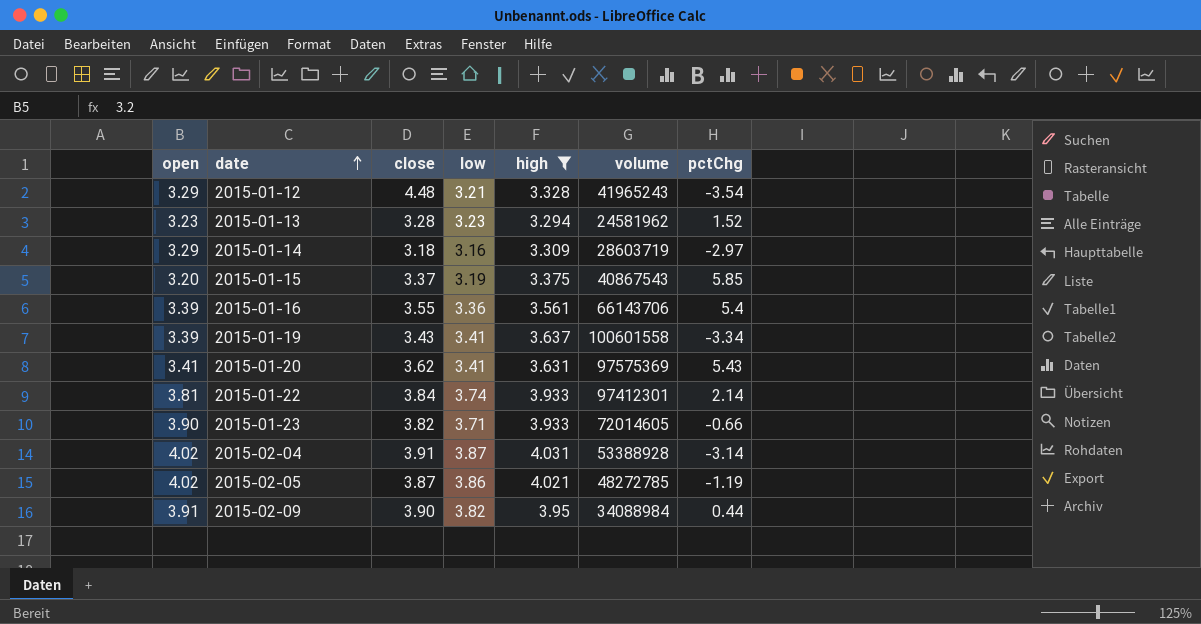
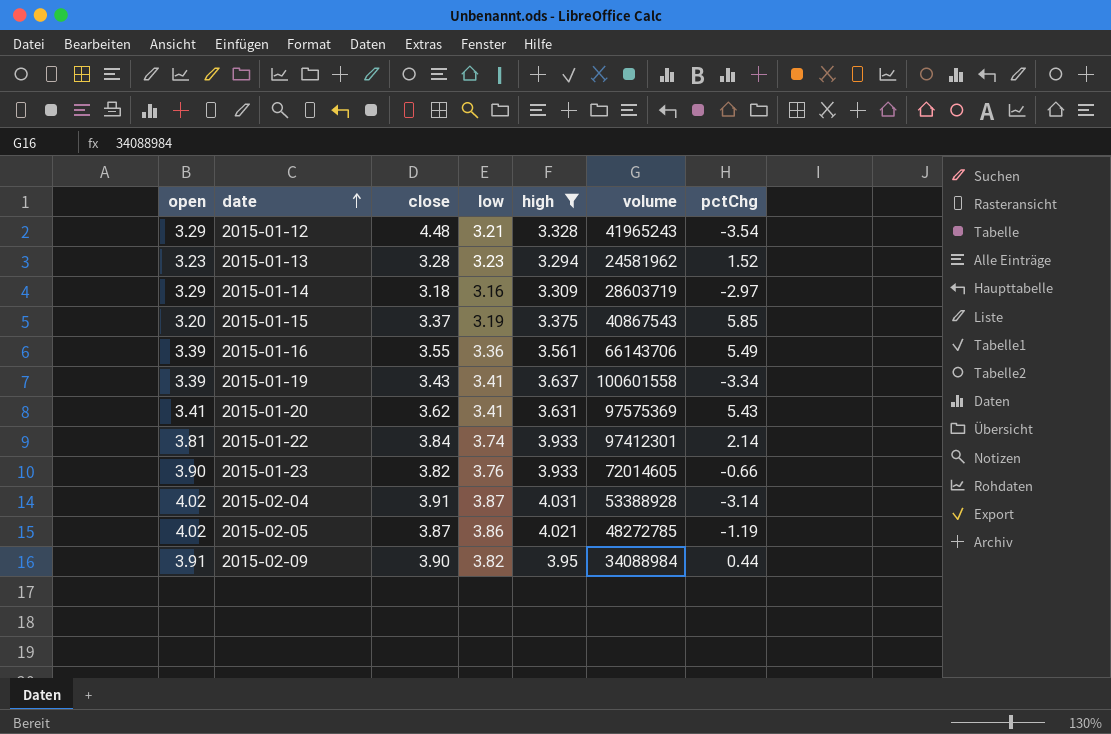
2015-01-16 | pctChg: 5.4 -> 5.49
2015-01-23 | low: 3.71 -> 3.76

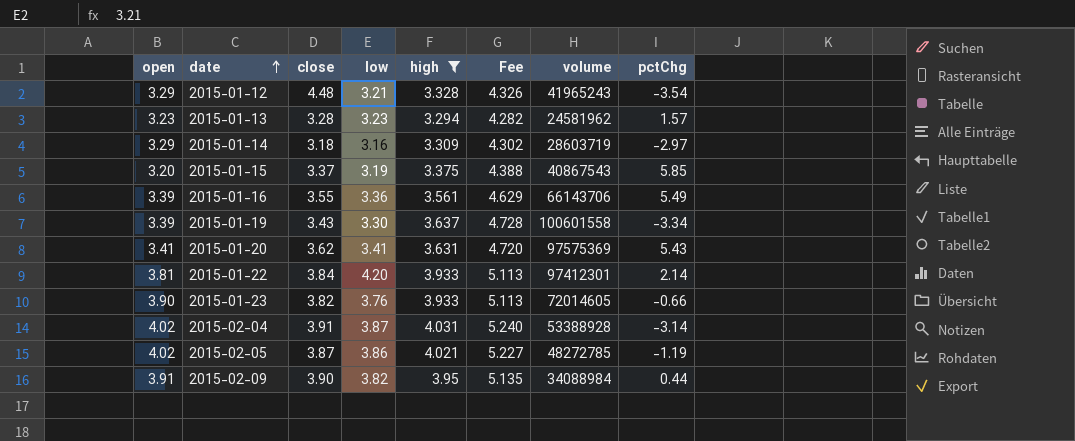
column Fee | formula: none -> [high] * 1.3
2015-01-13 | pctChg: 1.52 -> 1.57
2015-01-19 | low: 3.41 -> 3.30
2015-01-22 | low: 3.74 -> 4.20

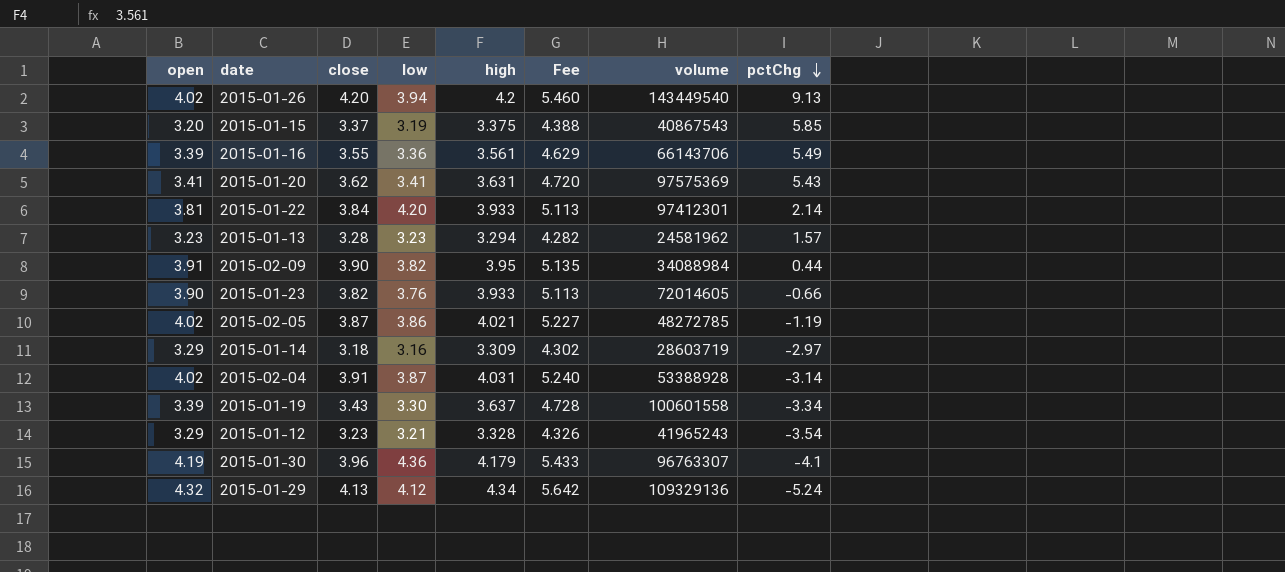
filter: high <= 4.031 -> none
row order: date ascending -> pctChg descending
2015-01-12 | close: 4.48 -> 3.23

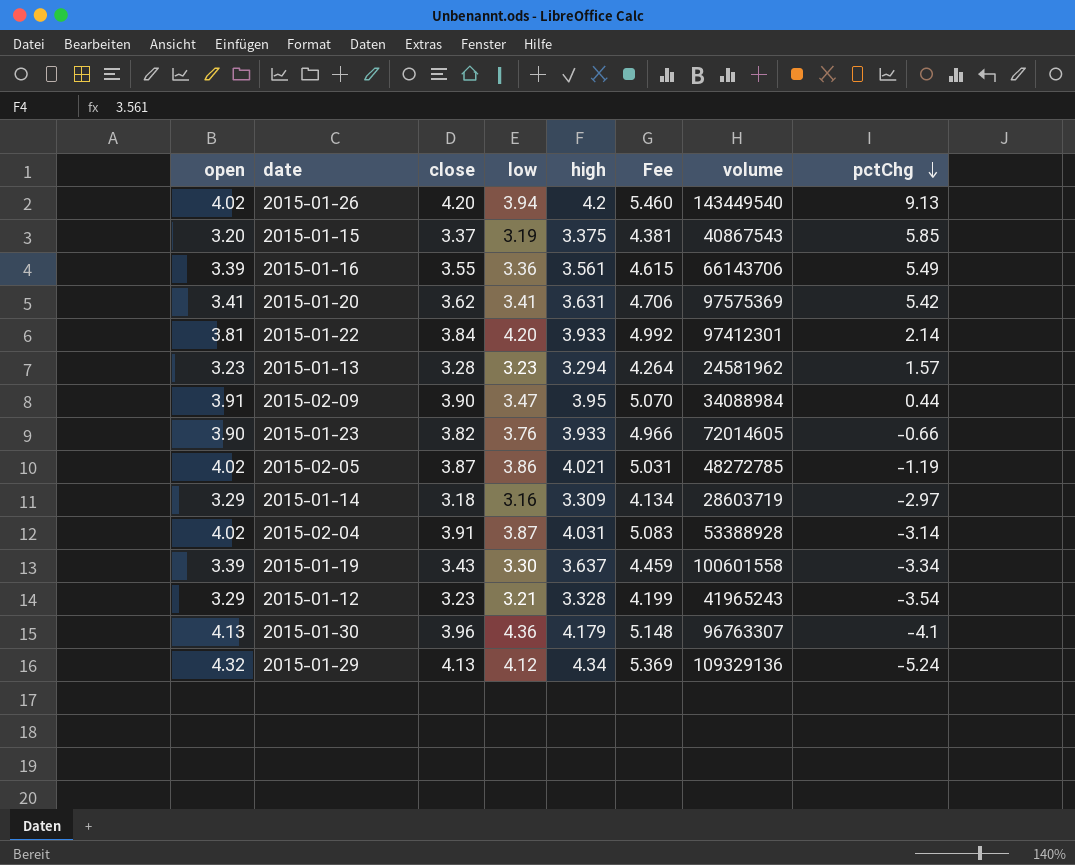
column Fee | formula: [high] * 1.3 -> [close] * 1.3
2015-01-20 | pctChg: 5.43 -> 5.42
2015-02-09 | low: 3.82 -> 3.47
2015-01-30 | open: 4.19 -> 4.13

